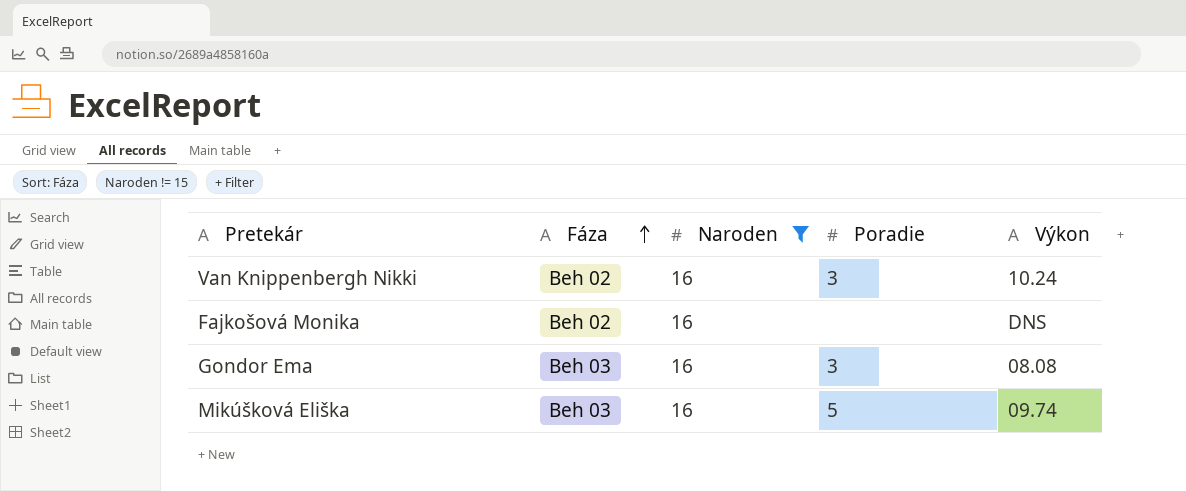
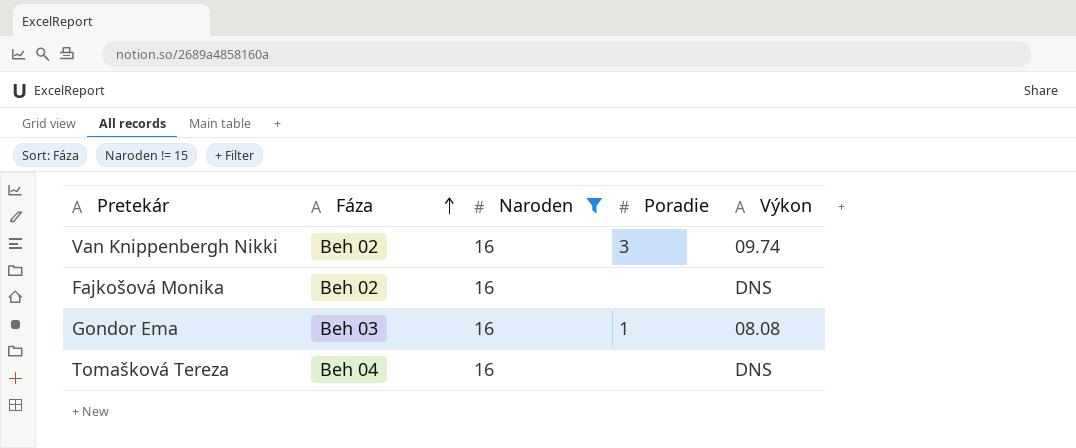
row Mikúšková Eliška: Beh 03 | 16 | 5 | 09.74 -> none
Van Knippenbergh Nikki | Výkon: 10.24 -> 09.74
Gondor Ema | Poradie: 3 -> 1
row Tomašková Tereza: none -> Beh 04 | 16 | none | DNS

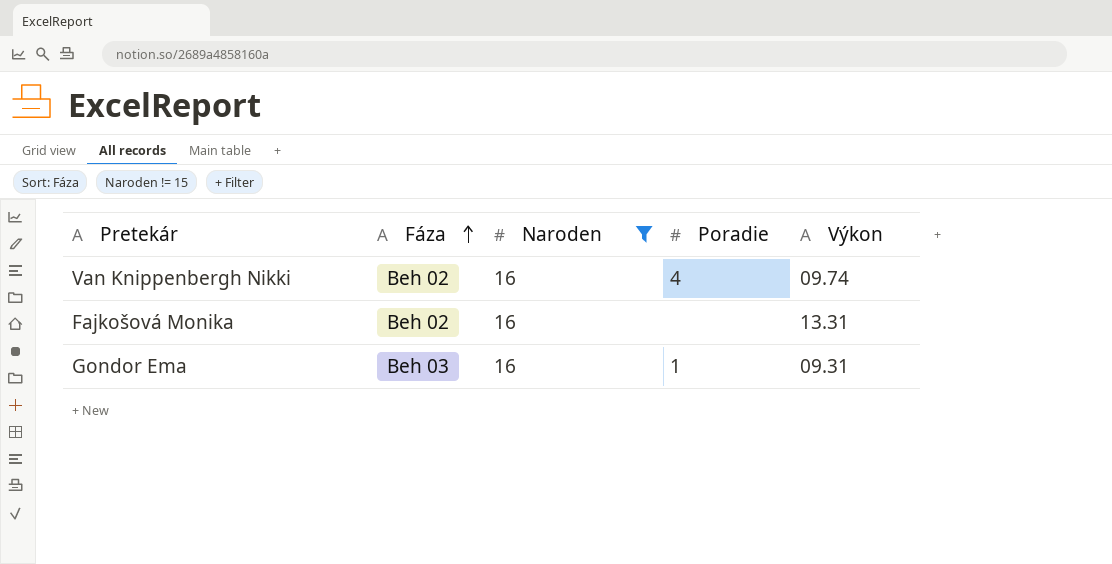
row Tomašková Tereza: Beh 04 | 16 | none | DNS -> none
Van Knippenbergh Nikki | Poradie: 3 -> 4
Fajkošová Monika | Výkon: DNS -> 13.31
Gondor Ema | Výkon: 08.08 -> 09.31

